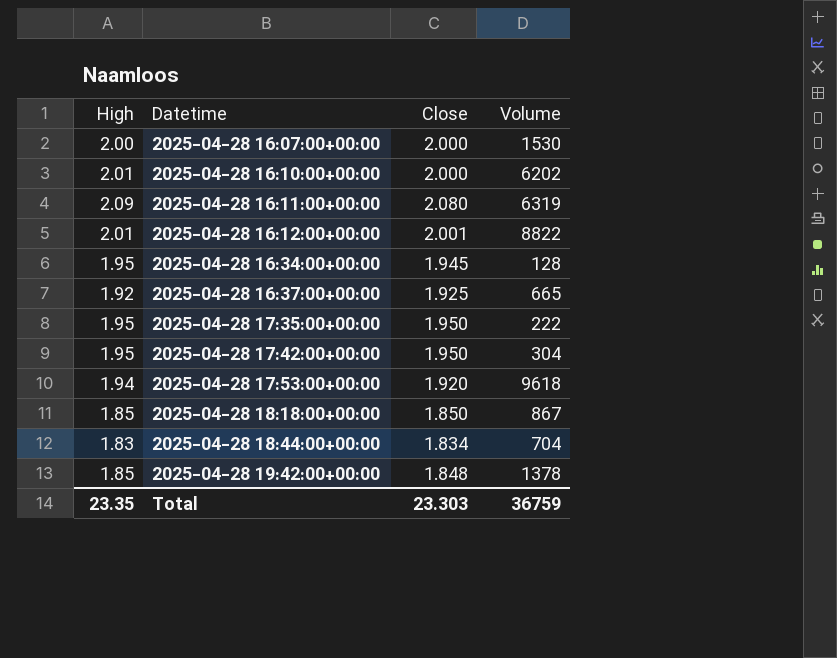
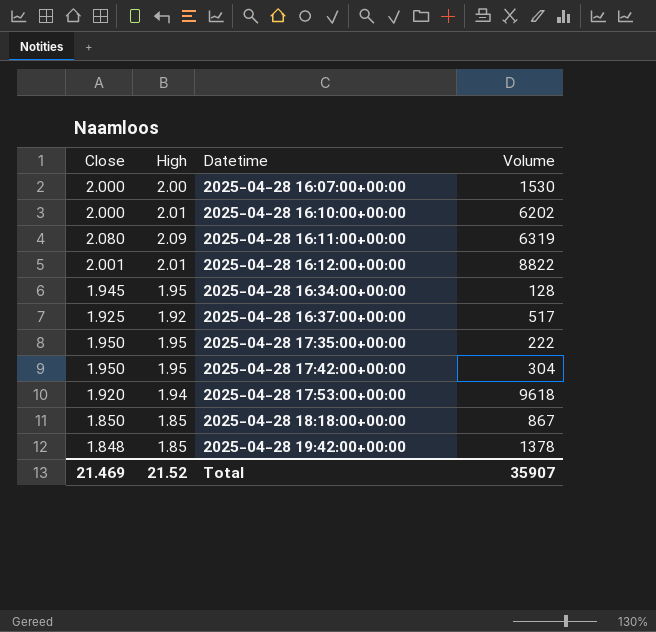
column Close | position: 3 -> 1
row 2025-04-28 18:44:00+00:00: 1.83 | 1.834 | 704 -> none
2025-04-28 16:37:00+00:00 | Volume: 665 -> 517
Total | Close: 23.303 -> 21.469
Total | High: 23.35 -> 21.52
Total | Volume: 36759 -> 35907

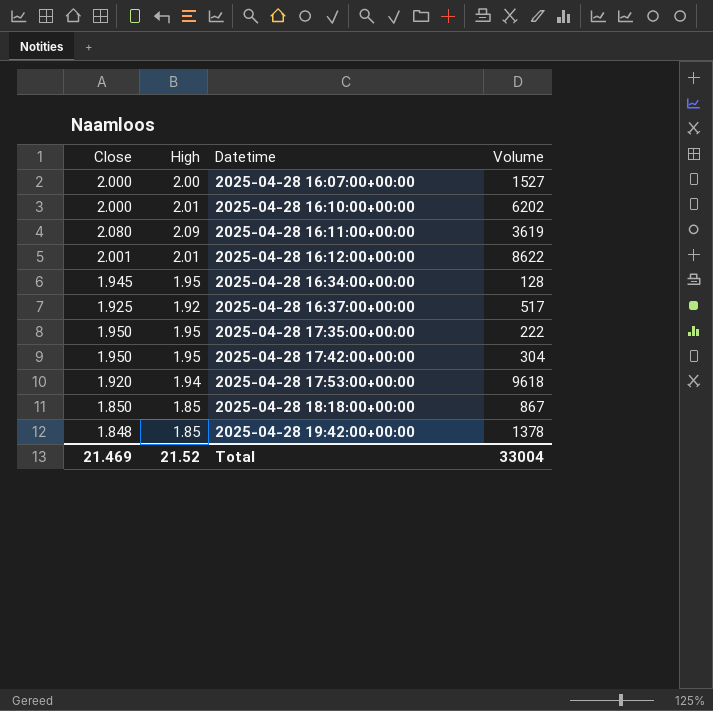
2025-04-28 16:07:00+00:00 | Volume: 1530 -> 1527
2025-04-28 16:11:00+00:00 | Volume: 6319 -> 3619
2025-04-28 16:12:00+00:00 | Volume: 8822 -> 8622
Total | Volume: 35907 -> 33004

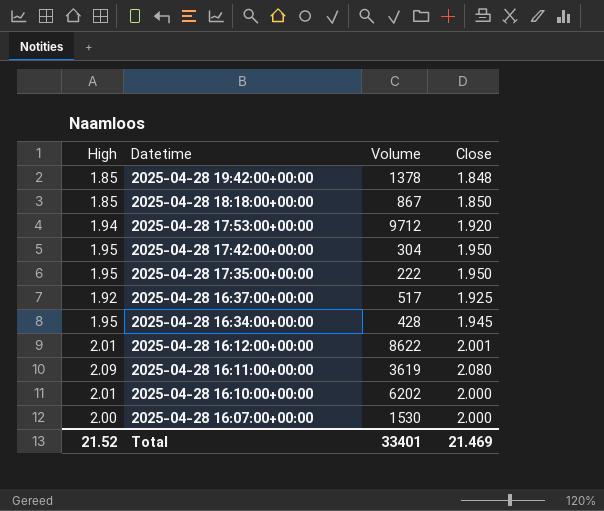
row order: Datetime ascending -> Datetime descending
column Close | position: 1 -> 4
2025-04-28 17:53:00+00:00 | Volume: 9618 -> 9712
2025-04-28 16:34:00+00:00 | Volume: 128 -> 428
2025-04-28 16:07:00+00:00 | Volume: 1527 -> 1530
Total | Volume: 33004 -> 33401

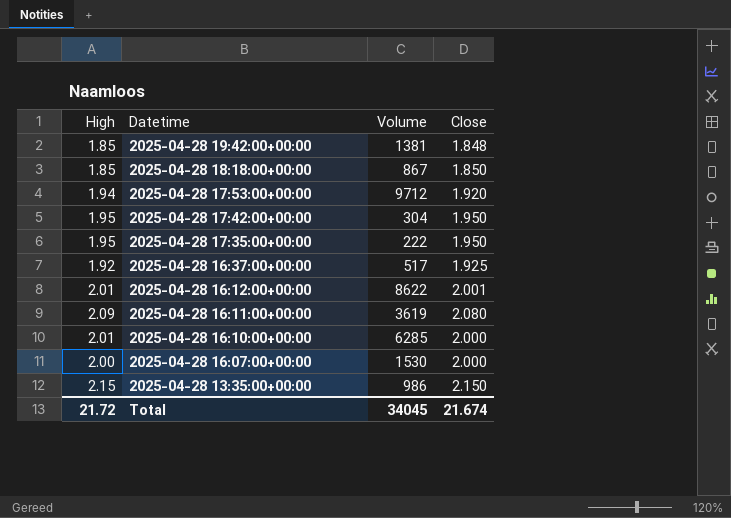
row 2025-04-28 16:34:00+00:00: 1.95 | 428 | 1.945 -> none
2025-04-28 19:42:00+00:00 | Volume: 1378 -> 1381
2025-04-28 16:10:00+00:00 | Volume: 6202 -> 6285
row 2025-04-28 13:35:00+00:00: none -> 2.15 | 986 | 2.150
Total | High: 21.52 -> 21.72
Total | Volume: 33401 -> 34045
Total | Close: 21.469 -> 21.674

